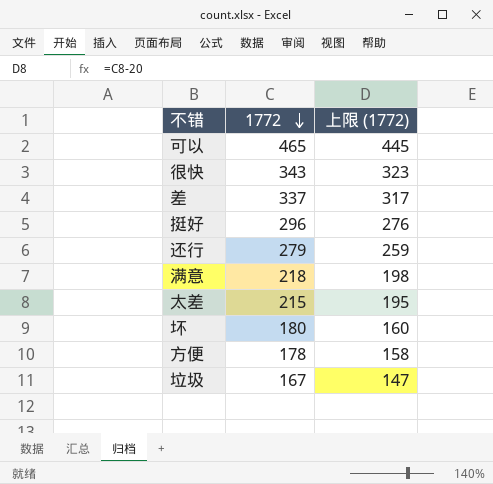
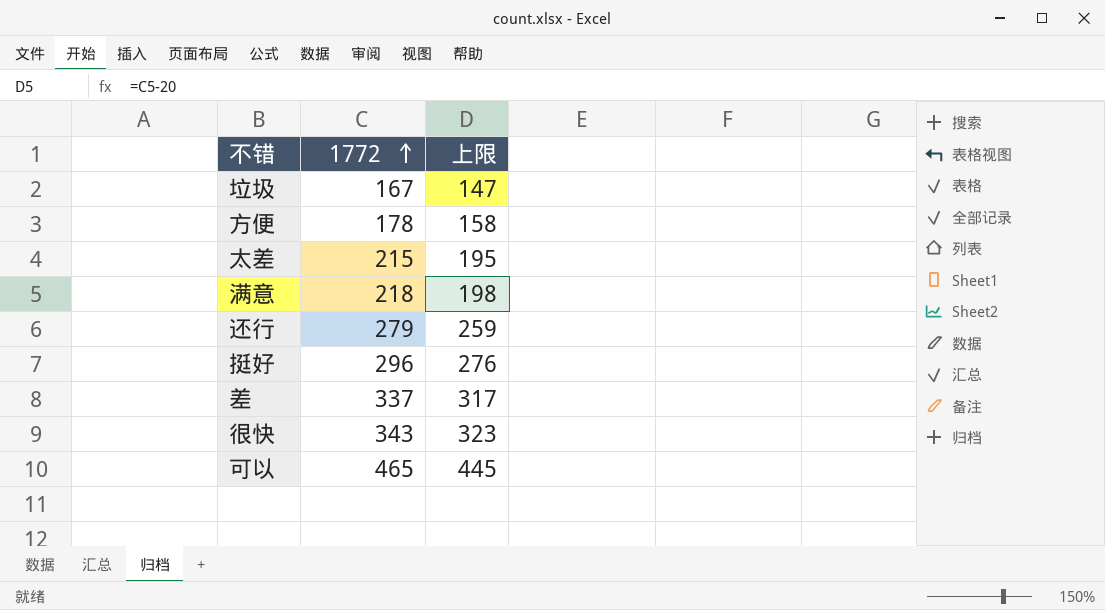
row order: 1772 descending -> 1772 ascending
column name: 上限 (1772) -> 上限
row 坏: 180 | 160 -> none

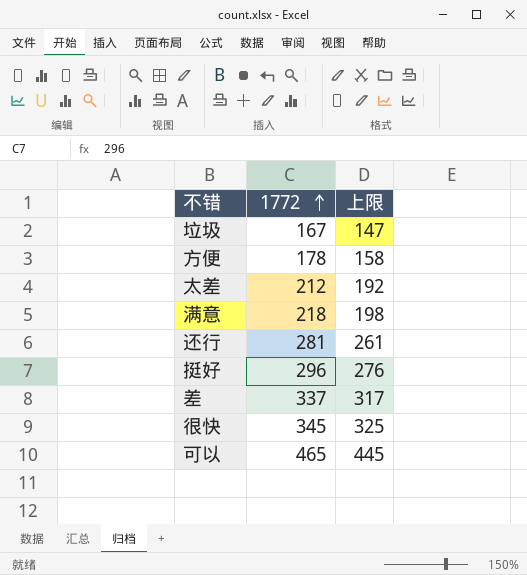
太差 | 1772: 215 -> 212
太差 | 上限: 195 -> 192
还行 | 1772: 279 -> 281
还行 | 上限: 259 -> 261
很快 | 1772: 343 -> 345
很快 | 上限: 323 -> 325

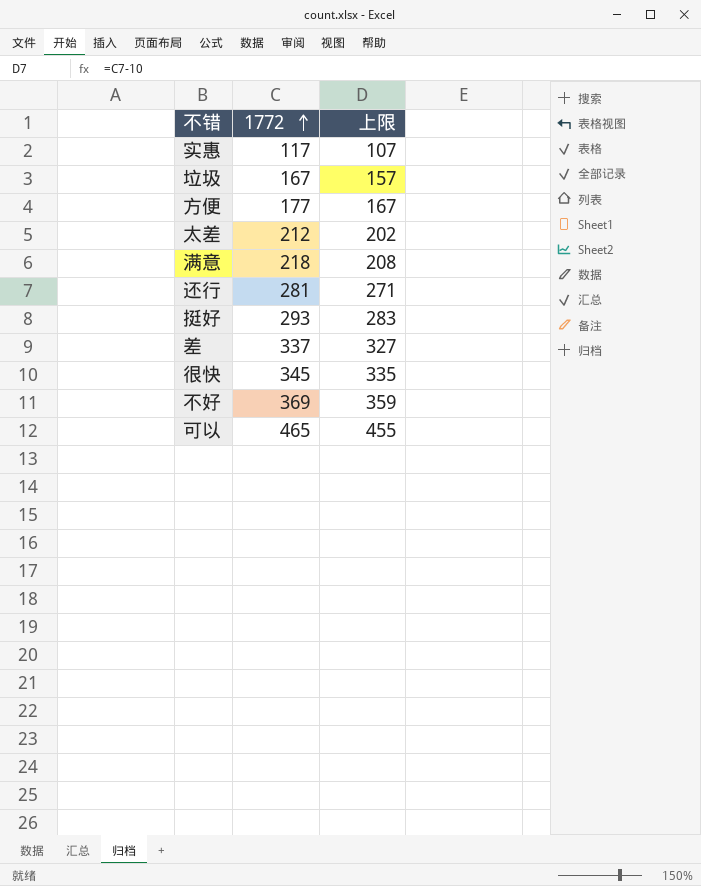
column 上限 | formula: [1772] - 20 -> [1772] - 10
row 实惠: none -> 117 | 107
方便 | 1772: 178 -> 177
挺好 | 1772: 296 -> 293
row 不好: none -> 369 | 359

